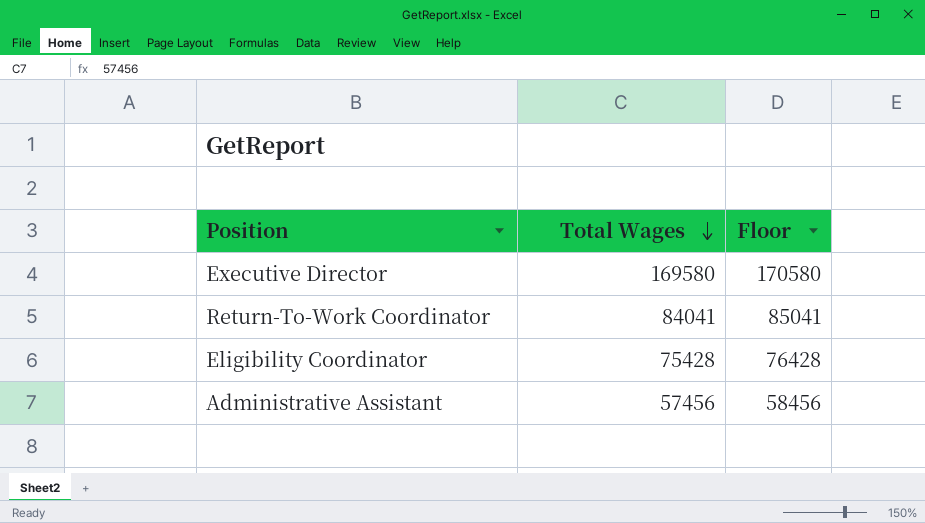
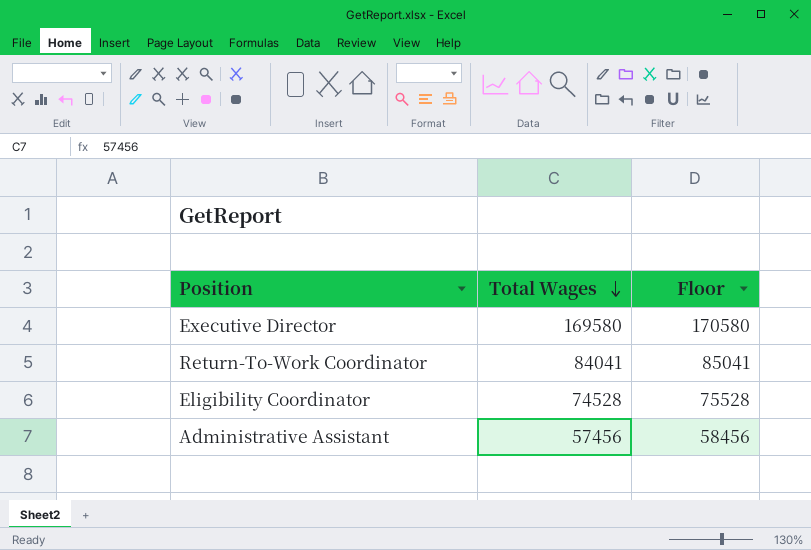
Eligibility Coordinator | Total Wages: 75428 -> 74528
Eligibility Coordinator | Floor: 76428 -> 75528

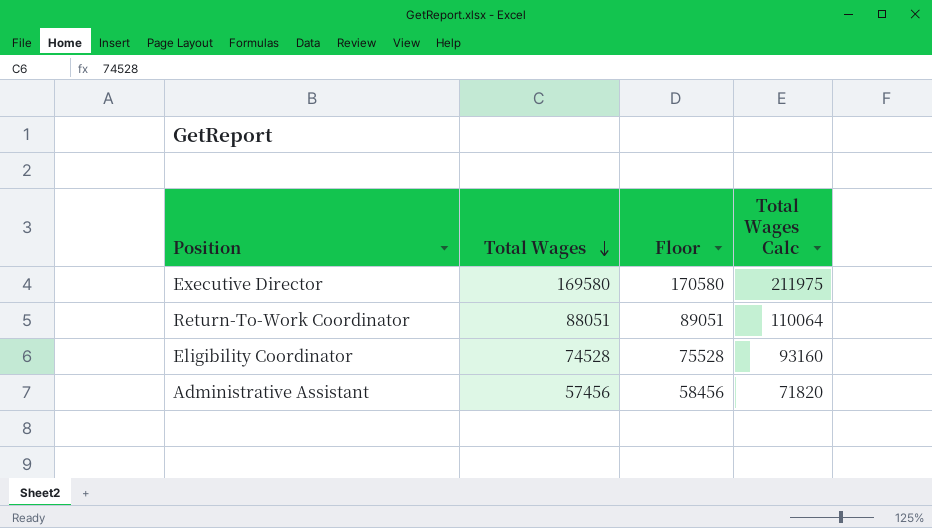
column Total Wages Calc | formula: none -> [Total Wages] * 1.25
Return-To-Work Coordinator | Total Wages: 84041 -> 88051
Return-To-Work Coordinator | Floor: 85041 -> 89051

